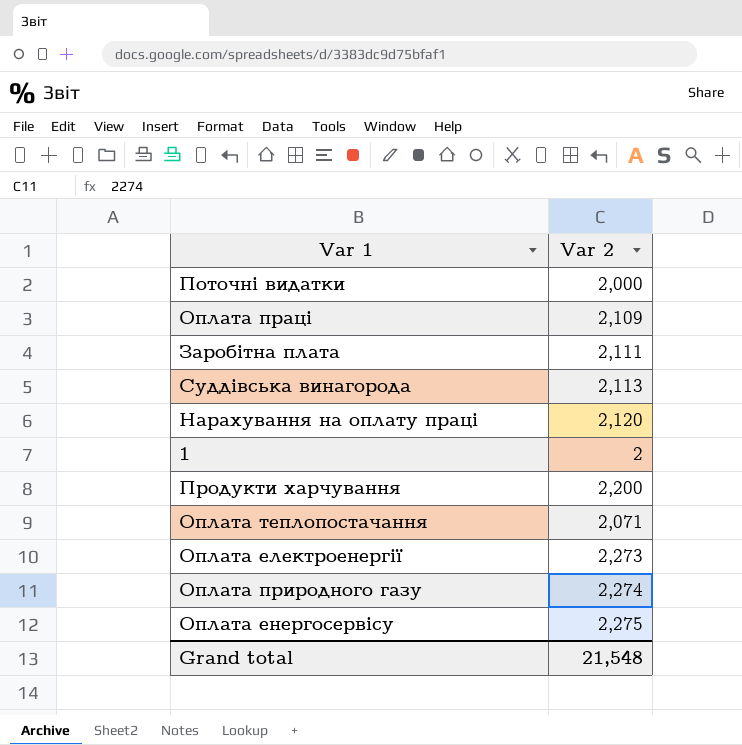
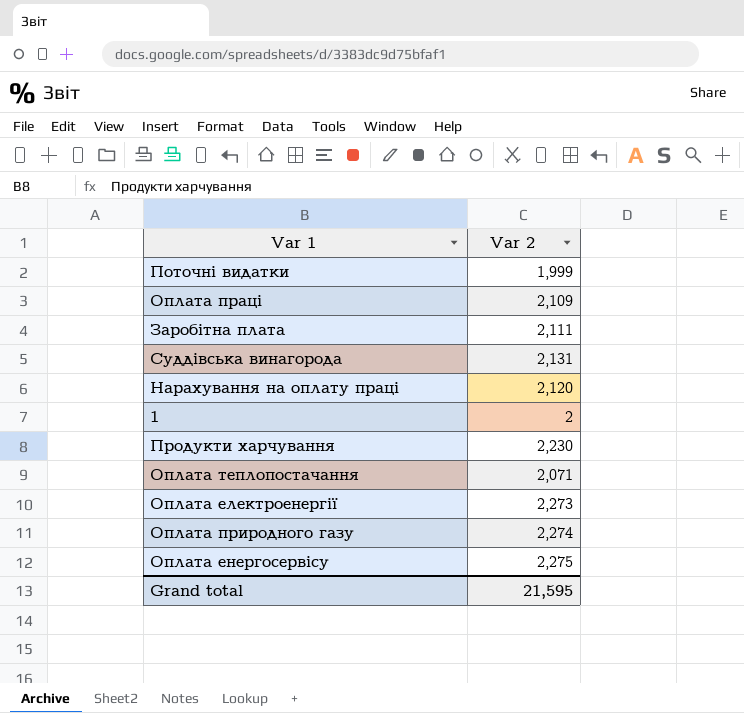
Поточні видатки | Var 2: 2,000 -> 1,999
Суддівська винагорода | Var 2: 2,113 -> 2,131
Продукти харчування | Var 2: 2,200 -> 2,230
Grand total | Var 2: 21,548 -> 21,595

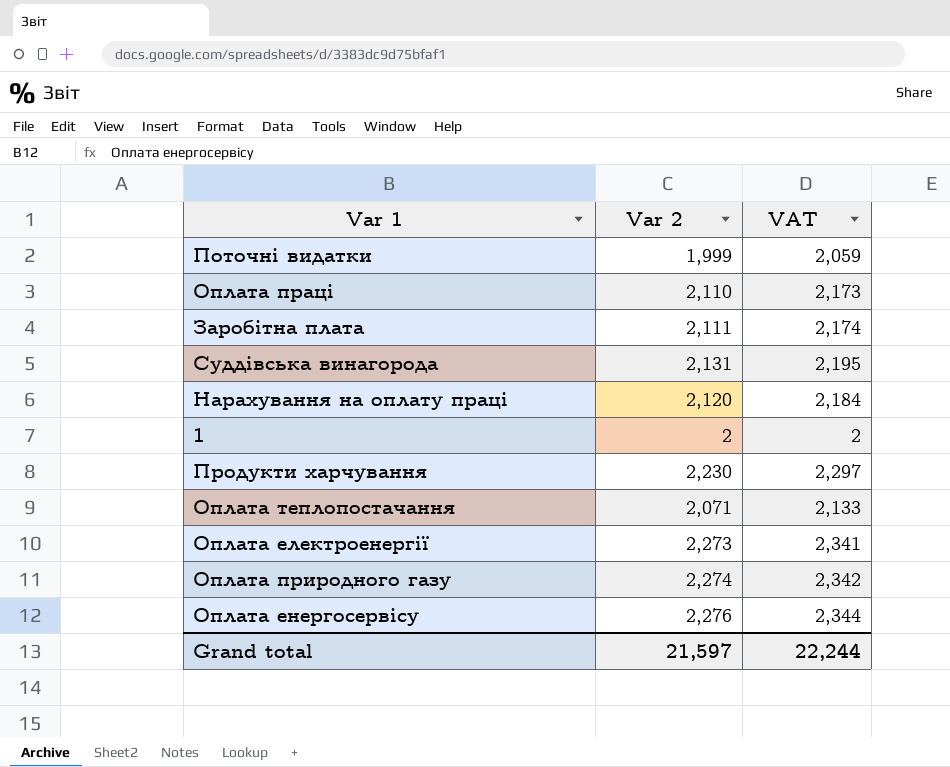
column VAT | formula: none -> [Var 2] * 1.03
Оплата праці | Var 2: 2,109 -> 2,110
Оплата енергосервісу | Var 2: 2,275 -> 2,276
Grand total | Var 2: 21,595 -> 21,597

